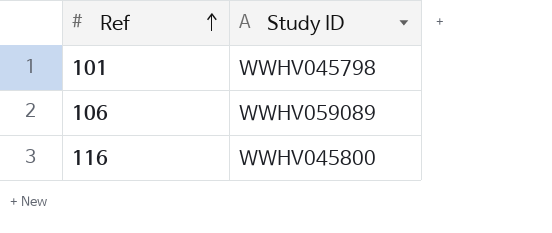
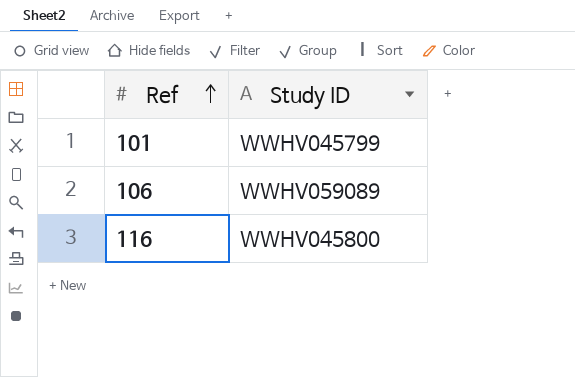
101 | Study ID: WWHV045798 -> WWHV045799

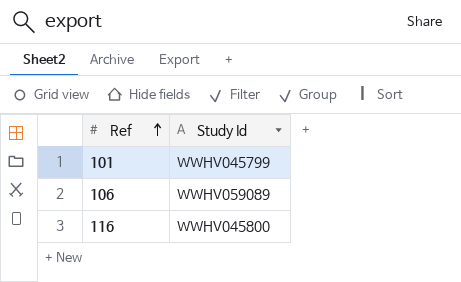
column name: Study ID -> Study Id

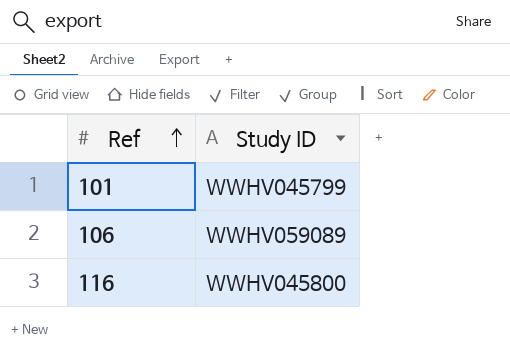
column name: Study Id -> Study ID

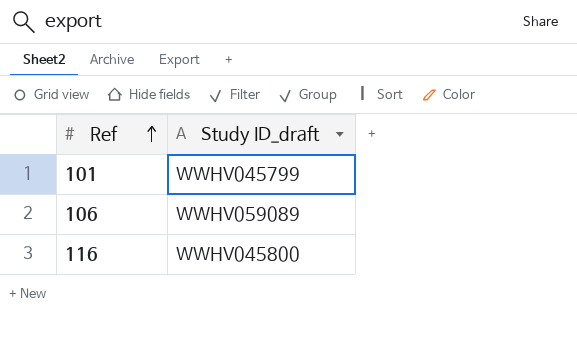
column name: Study ID -> Study ID_draft

